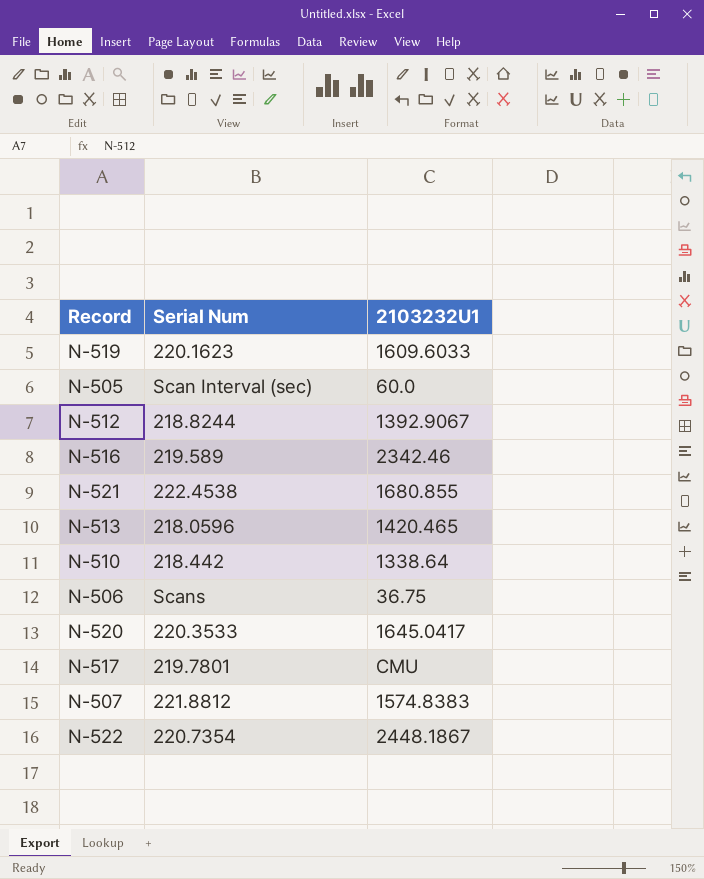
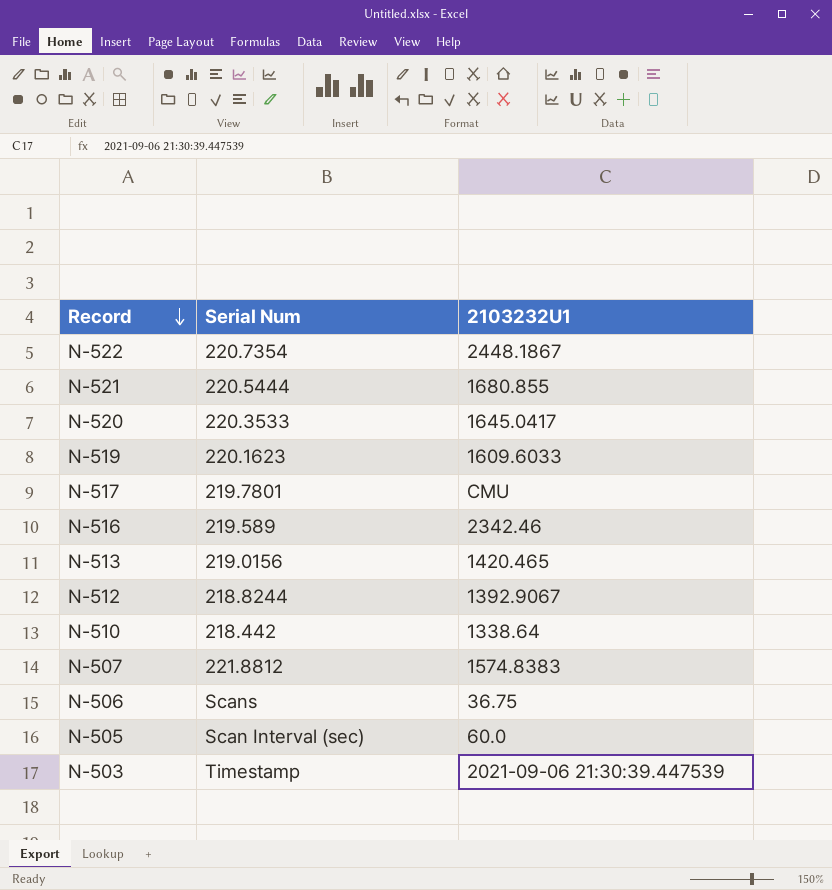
row order: none -> Record descending
N-521 | Serial Num: 222.4538 -> 220.5444
N-513 | Serial Num: 218.0596 -> 219.0156
row N-503: none -> Timestamp | 2021-09-06 21:30:39.447539

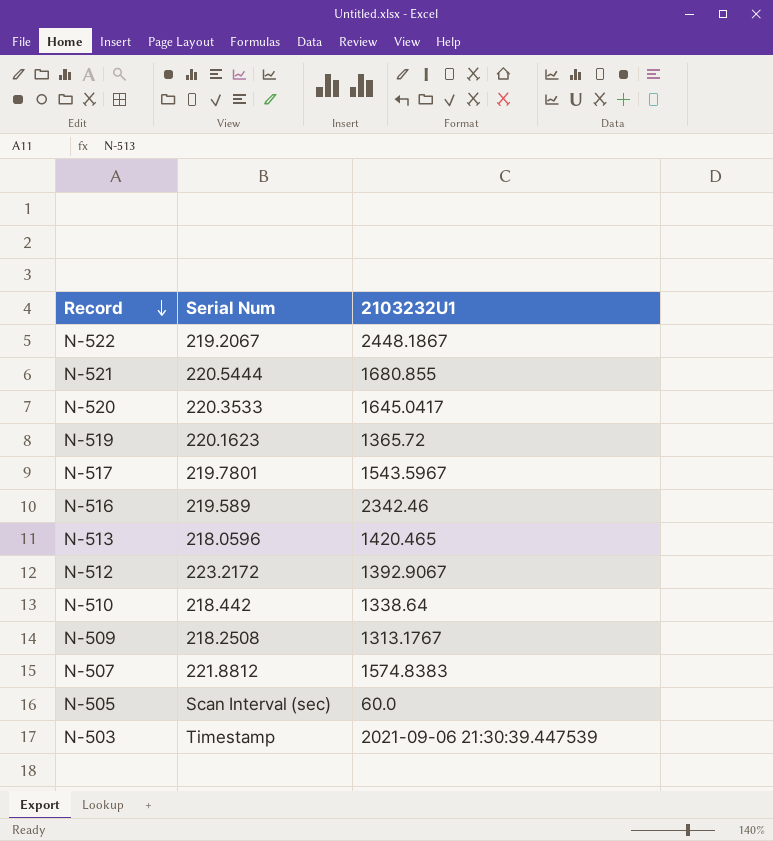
row N-506: Scans | 36.75 -> none
N-522 | Serial Num: 220.7354 -> 219.2067
N-519 | 2103232U1: 1609.6033 -> 1365.72
N-517 | 2103232U1: CMU -> 1543.5967
N-513 | Serial Num: 219.0156 -> 218.0596
N-512 | Serial Num: 218.8244 -> 223.2172
row N-509: none -> 218.2508 | 1313.1767

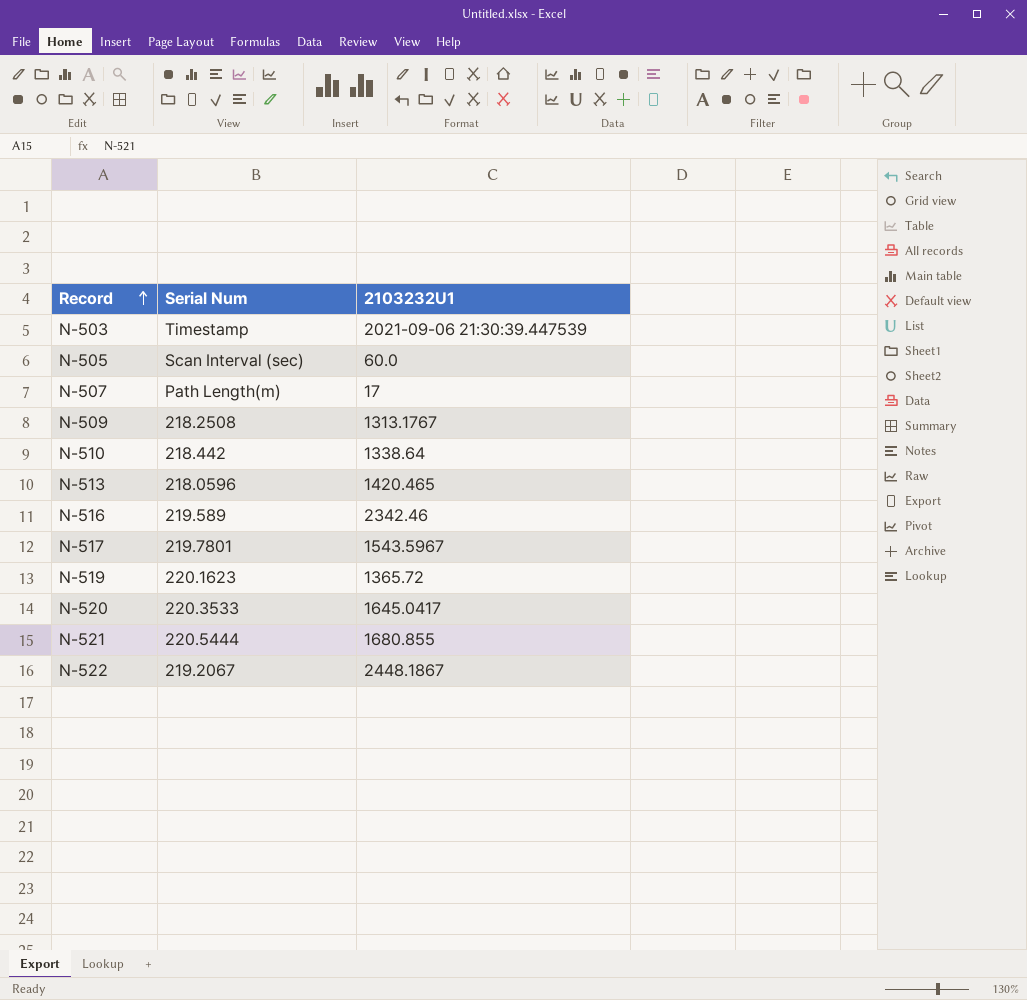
row order: Record descending -> Record ascending
row N-512: 223.2172 | 1392.9067 -> none
N-507 | Serial Num: 221.8812 -> Path Length(m)
N-507 | 2103232U1: 1574.8383 -> 17

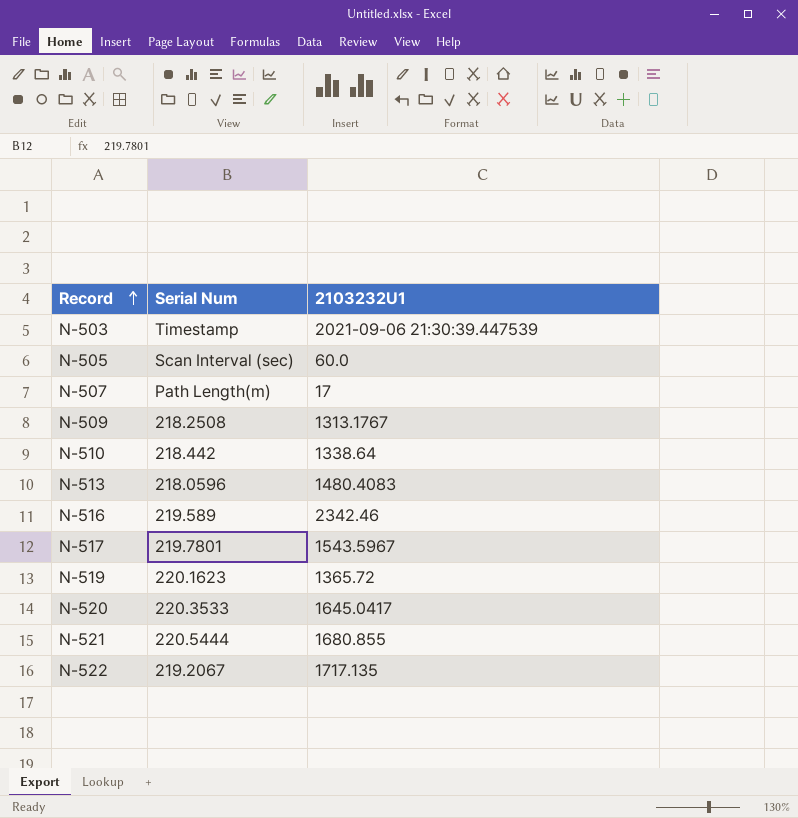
N-513 | 2103232U1: 1420.465 -> 1480.4083
N-522 | 2103232U1: 2448.1867 -> 1717.135

